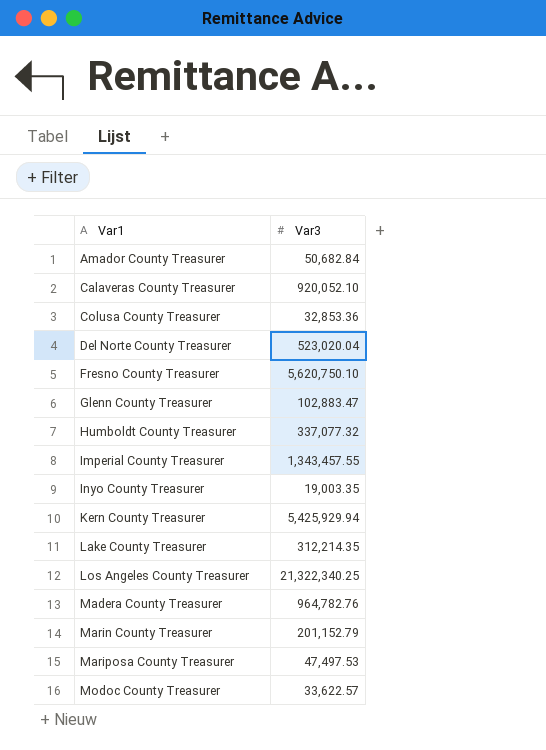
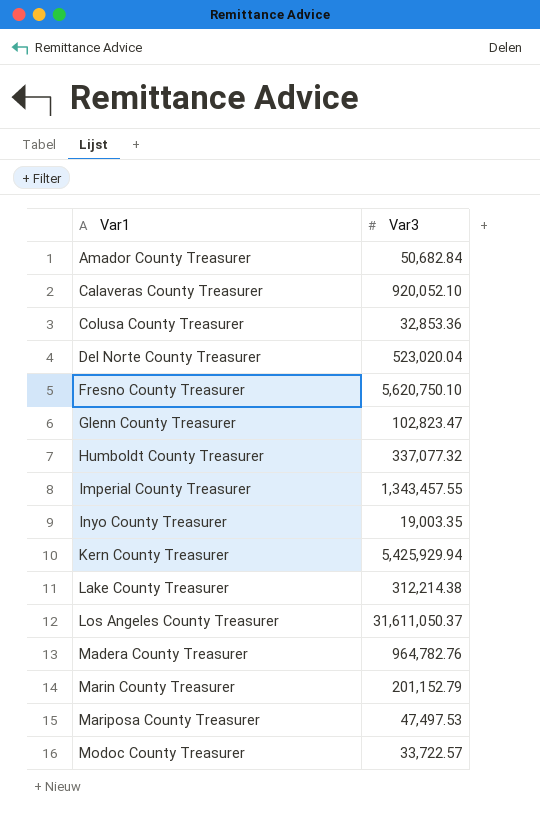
Glenn County Treasurer | Var3: 102,883.47 -> 102,823.47
Lake County Treasurer | Var3: 312,214.35 -> 312,214.38
Los Angeles County Treasurer | Var3: 21,322,340.25 -> 31,611,050.37
Modoc County Treasurer | Var3: 33,622.57 -> 33,722.57

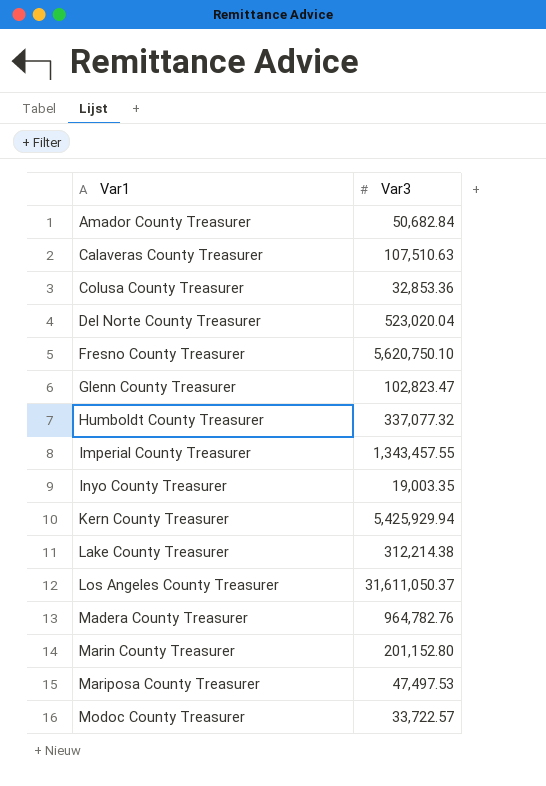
Calaveras County Treasurer | Var3: 920,052.10 -> 107,510.63
Marin County Treasurer | Var3: 201,152.79 -> 201,152.80

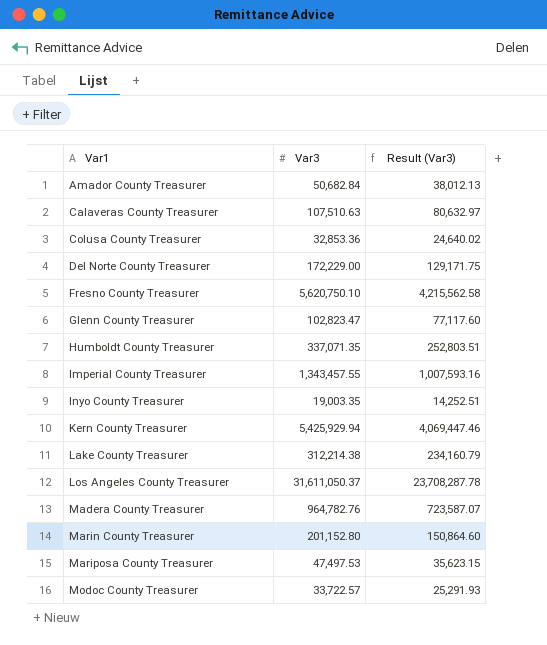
column Result (Var3) | formula: none -> [Var3] * 0.75
Del Norte County Treasurer | Var3: 523,020.04 -> 172,229.00
Humboldt County Treasurer | Var3: 337,077.32 -> 337,071.35

